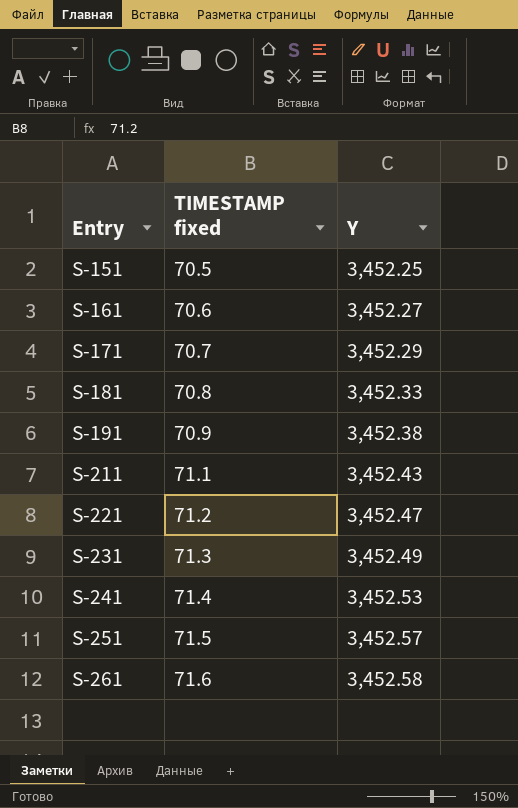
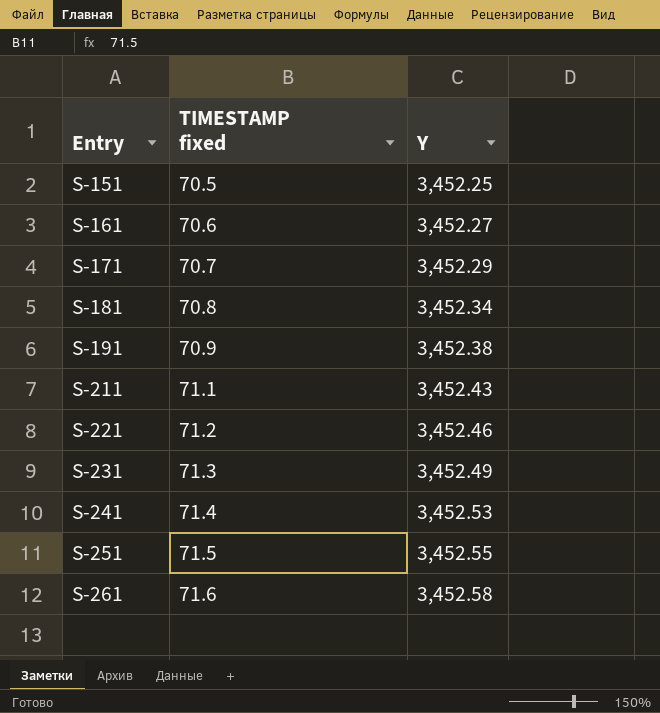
S-181 | Y: 3,452.33 -> 3,452.34
S-221 | Y: 3,452.47 -> 3,452.46
S-251 | Y: 3,452.57 -> 3,452.55

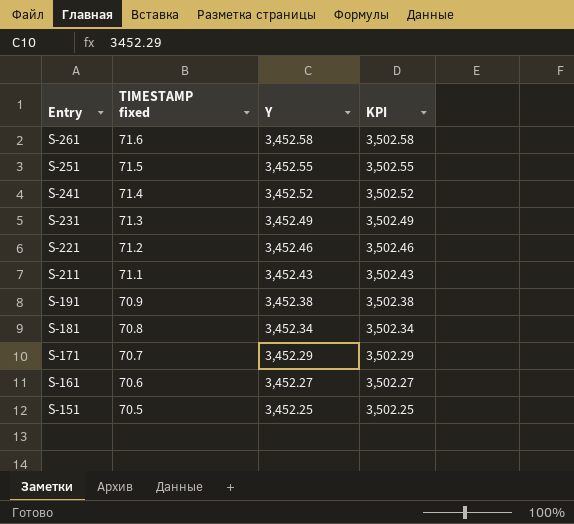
row order: Entry ascending -> Entry descending
column KPI | formula: none -> [Y] + 50
S-241 | Y: 3,452.53 -> 3,452.52

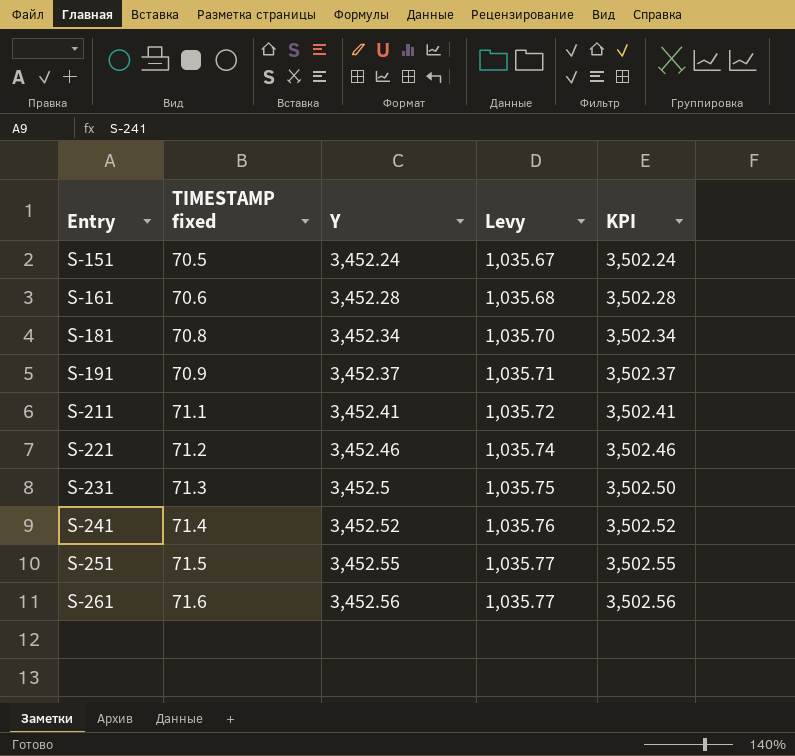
row order: Entry descending -> Entry ascending
column Levy | formula: none -> [Y] * 0.3
row S-171: 70.7 | 3,452.29 | 3,502.29 -> none
S-151 | Y: 3,452.25 -> 3,452.24
S-151 | KPI: 3,502.25 -> 3,502.24
S-161 | Y: 3,452.27 -> 3,452.28
S-161 | KPI: 3,502.27 -> 3,502.28
S-191 | Y: 3,452.38 -> 3,452.37
S-191 | KPI: 3,502.38 -> 3,502.37
S-211 | Y: 3,452.43 -> 3,452.41
S-211 | KPI: 3,502.43 -> 3,502.41
S-231 | Y: 3,452.49 -> 3,452.5
S-231 | KPI: 3,502.49 -> 3,502.50
S-261 | Y: 3,452.58 -> 3,452.56
S-261 | KPI: 3,502.58 -> 3,502.56

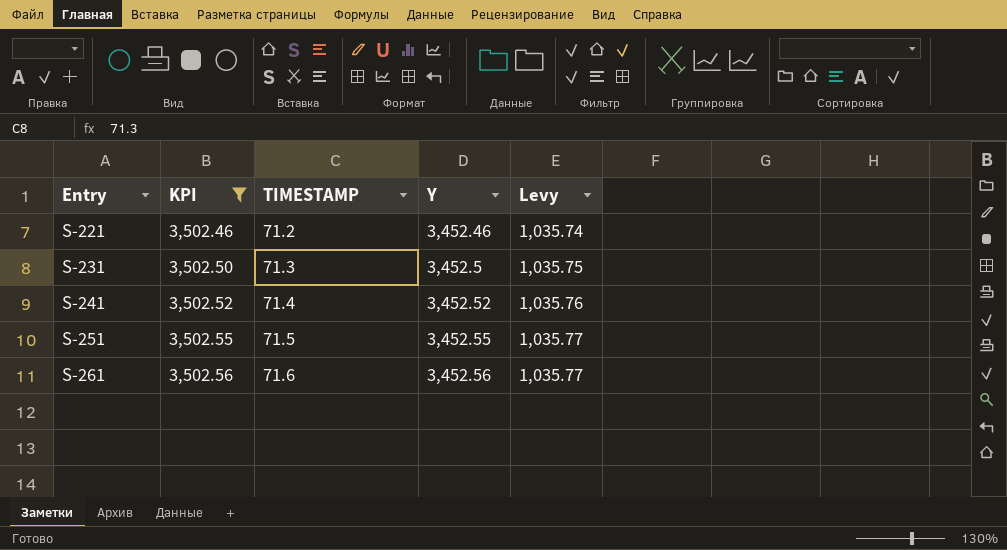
filter: none -> KPI >= 3,502.46
column KPI | position: 5 -> 2
column name: TIMESTAMP fixed -> TIMESTAMP

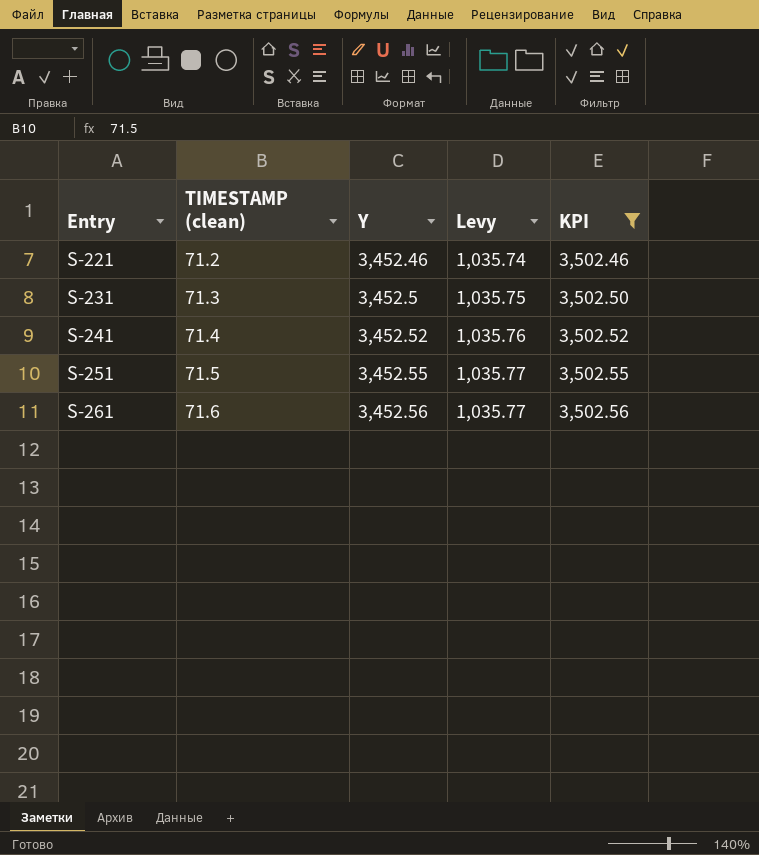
column name: TIMESTAMP -> TIMESTAMP (clean)
column KPI | position: 2 -> 5

